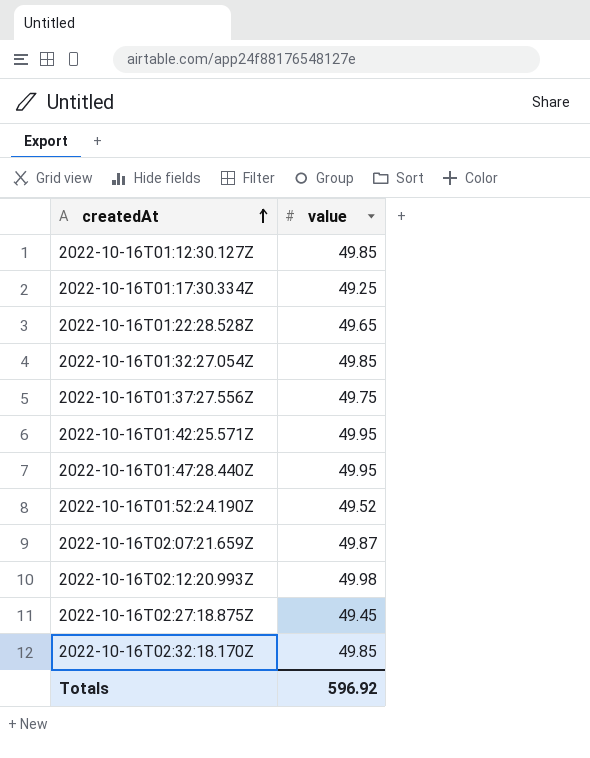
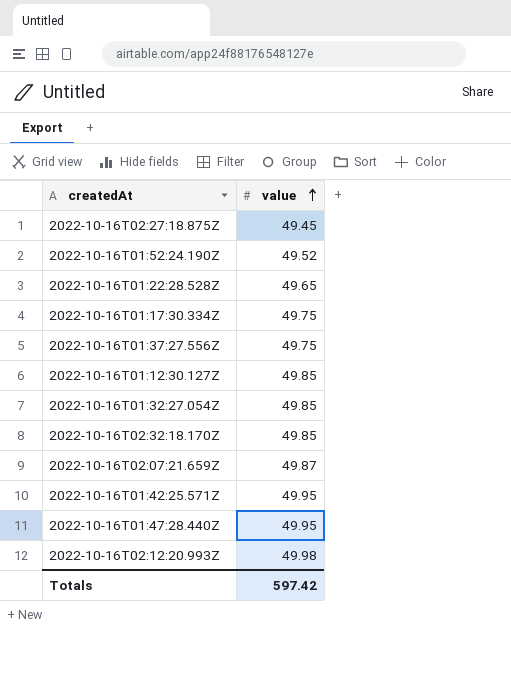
row order: createdAt ascending -> value ascending
2022-10-16T01:17:30.334Z | value: 49.25 -> 49.75
Totals | value: 596.92 -> 597.42

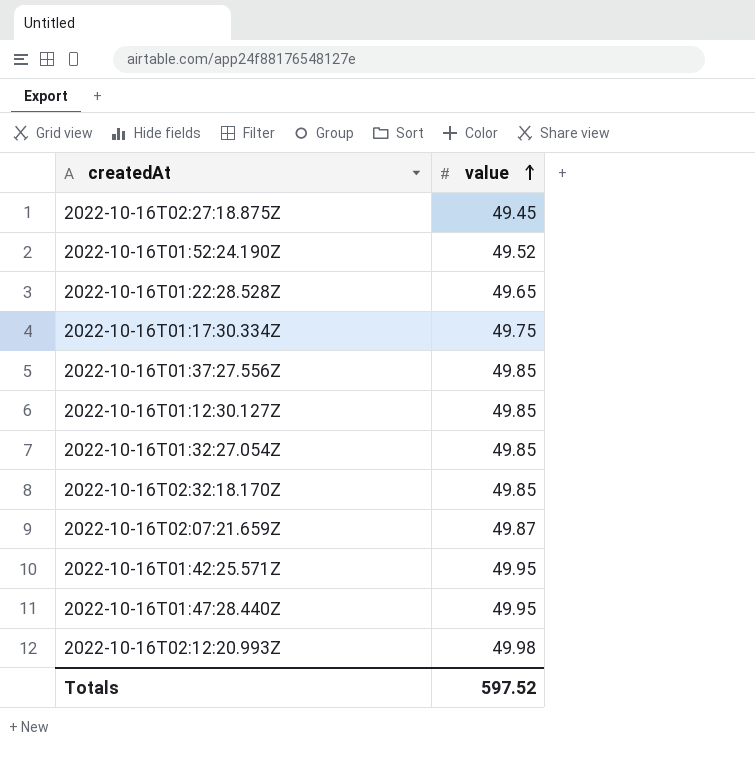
2022-10-16T01:37:27.556Z | value: 49.75 -> 49.85
Totals | value: 597.42 -> 597.52

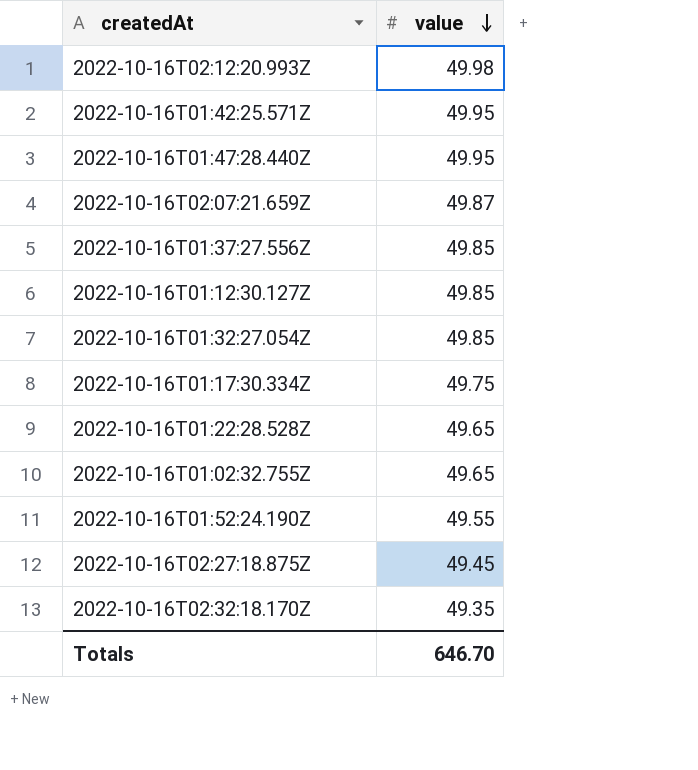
row order: value ascending -> value descending
row 2022-10-16T01:02:32.755Z: none -> 49.65
2022-10-16T01:52:24.190Z | value: 49.52 -> 49.55
2022-10-16T02:32:18.170Z | value: 49.85 -> 49.35
Totals | value: 597.52 -> 646.70

